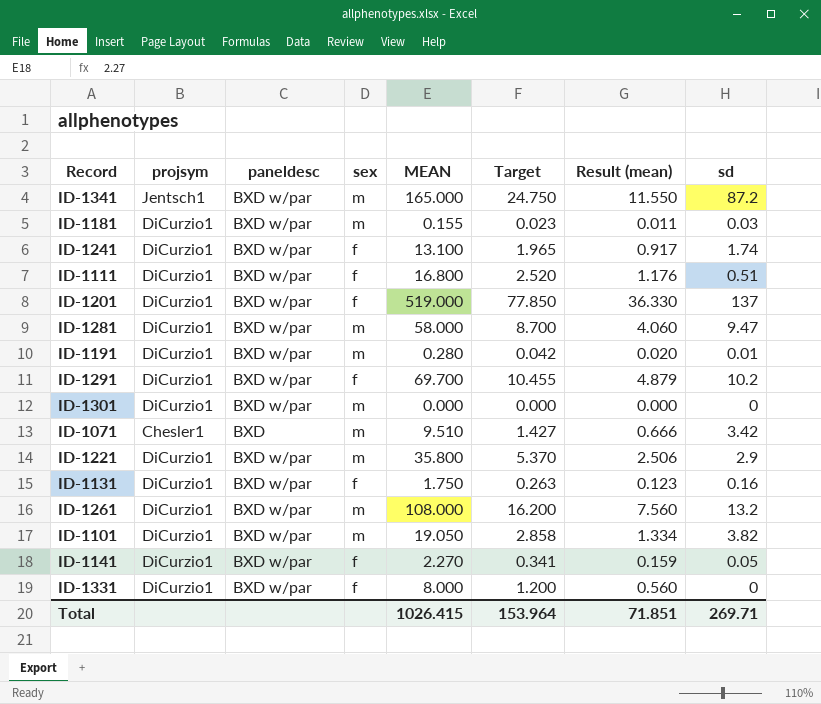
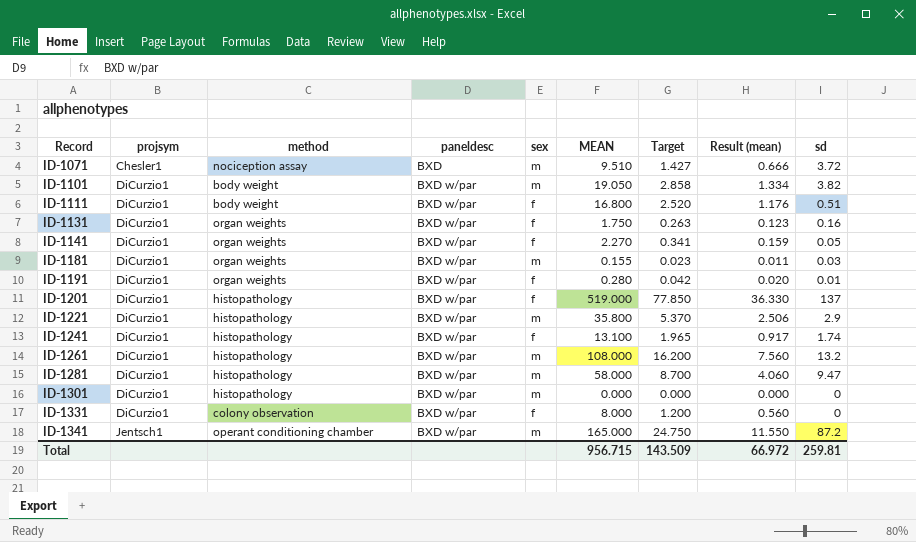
row order: none -> Record ascending
column method | position: none -> 3
row ID-1291: DiCurzio1 | BXD w/par | f | 69.700 | 10.455 | 4.879 | 10.2 -> none
ID-1071 | sd: 3.42 -> 3.72
ID-1191 | sex: m -> f
Total | MEAN: 1026.415 -> 956.715
Total | Target: 153.964 -> 143.509
Total | Result (mean): 71.851 -> 66.972
Total | sd: 269.71 -> 259.81

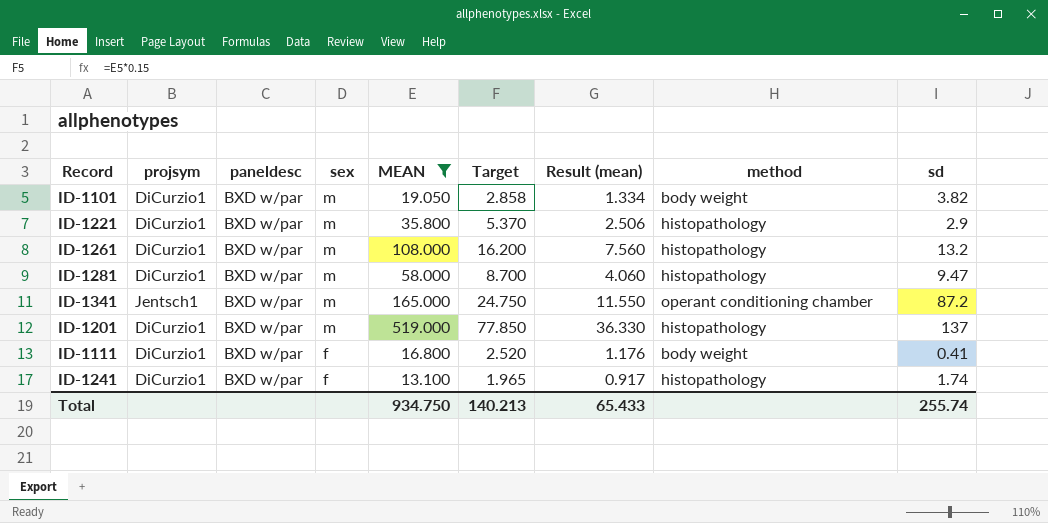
filter: none -> MEAN >= 13.100
row order: Record ascending -> sex descending
column method | position: 3 -> 8
ID-1201 | sex: f -> m
ID-1111 | sd: 0.51 -> 0.41
Total | MEAN: 956.715 -> 934.750
Total | Target: 143.509 -> 140.213
Total | Result (mean): 66.972 -> 65.433
Total | sd: 259.81 -> 255.74

